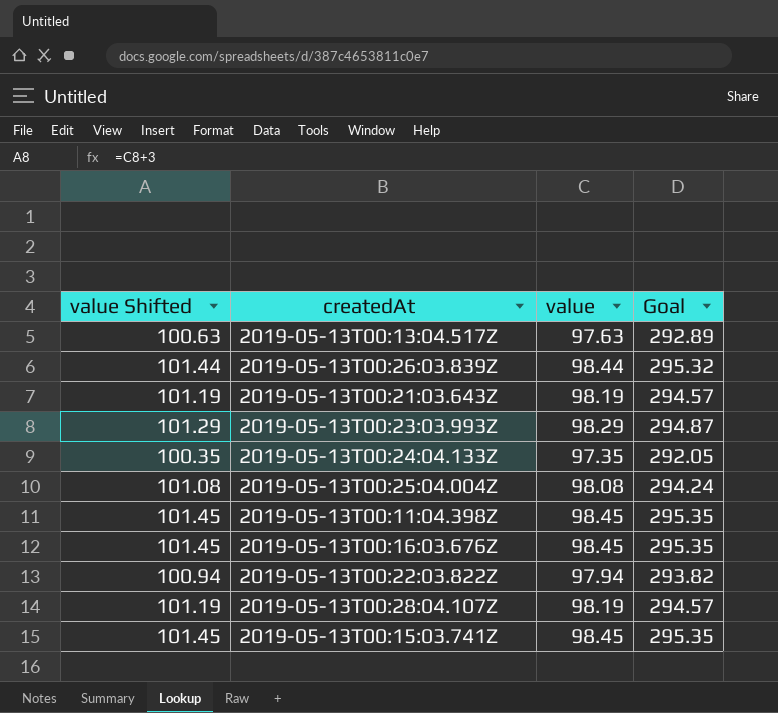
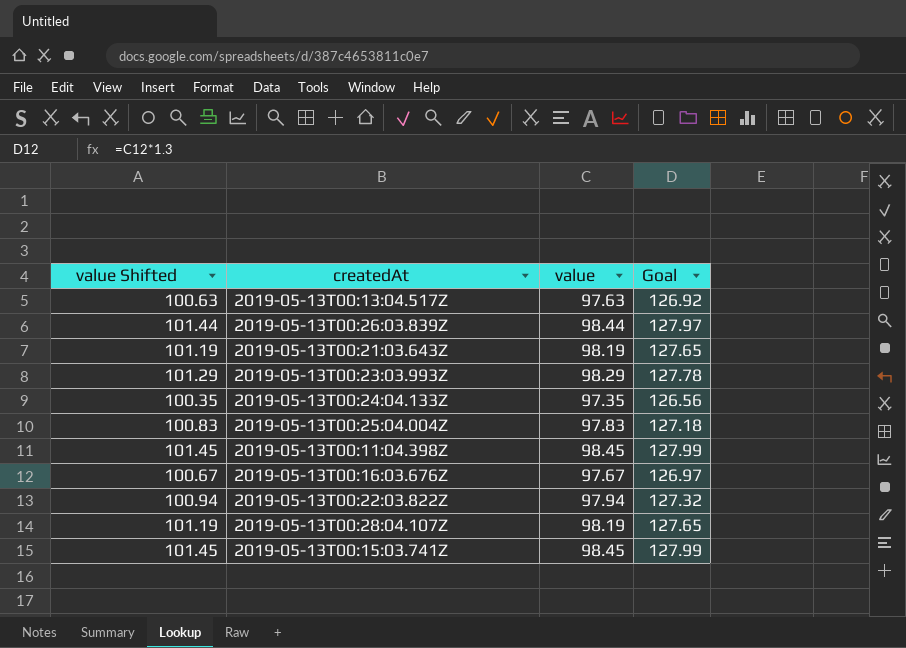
column Goal | formula: [value] * 3 -> [value] * 1.3
2019-05-13T00:25:04.004Z | value Shifted: 101.08 -> 100.83
2019-05-13T00:25:04.004Z | value: 98.08 -> 97.83
2019-05-13T00:16:03.676Z | value Shifted: 101.45 -> 100.67
2019-05-13T00:16:03.676Z | value: 98.45 -> 97.67

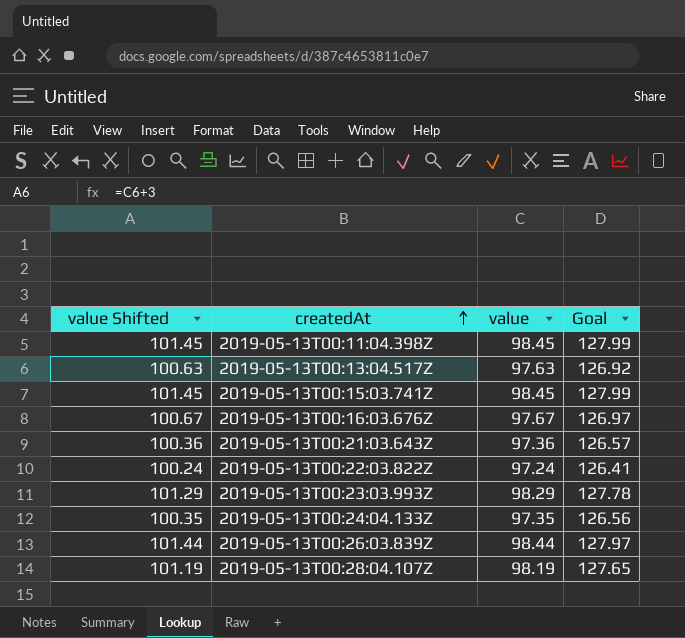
row order: none -> createdAt ascending
row 2019-05-13T00:25:04.004Z: 100.83 | 97.83 | 127.18 -> none
2019-05-13T00:21:03.643Z | value Shifted: 101.19 -> 100.36
2019-05-13T00:21:03.643Z | value: 98.19 -> 97.36
2019-05-13T00:21:03.643Z | Goal: 127.65 -> 126.57
2019-05-13T00:22:03.822Z | value Shifted: 100.94 -> 100.24
2019-05-13T00:22:03.822Z | value: 97.94 -> 97.24
2019-05-13T00:22:03.822Z | Goal: 127.32 -> 126.41

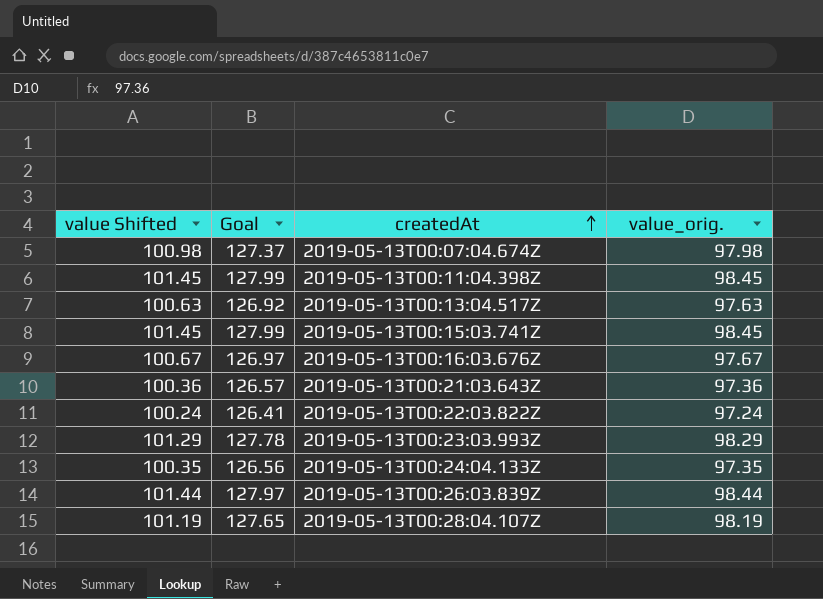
column Goal | position: 4 -> 2
column name: value -> value_orig.
row 2019-05-13T00:07:04.674Z: none -> 100.98 | 127.37 | 97.98

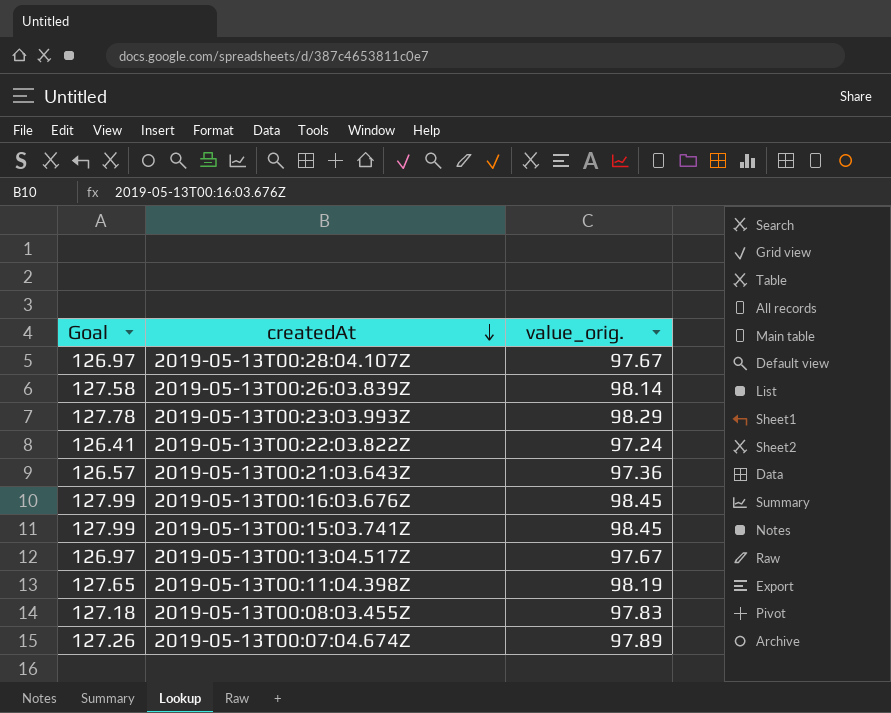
row order: createdAt ascending -> createdAt descending
column value Shifted | formula: [value_orig.] + 3 -> none
row 2019-05-13T00:24:04.133Z: 100.35 | 126.56 | 97.35 -> none
2019-05-13T00:28:04.107Z | Goal: 127.65 -> 126.97
2019-05-13T00:28:04.107Z | value_orig.: 98.19 -> 97.67
2019-05-13T00:26:03.839Z | Goal: 127.97 -> 127.58
2019-05-13T00:26:03.839Z | value_orig.: 98.44 -> 98.14
2019-05-13T00:16:03.676Z | Goal: 126.97 -> 127.99
2019-05-13T00:16:03.676Z | value_orig.: 97.67 -> 98.45
2019-05-13T00:13:04.517Z | Goal: 126.92 -> 126.97
2019-05-13T00:13:04.517Z | value_orig.: 97.63 -> 97.67
2019-05-13T00:11:04.398Z | Goal: 127.99 -> 127.65
2019-05-13T00:11:04.398Z | value_orig.: 98.45 -> 98.19
row 2019-05-13T00:08:03.455Z: none -> 127.18 | 97.83
2019-05-13T00:07:04.674Z | Goal: 127.37 -> 127.26
2019-05-13T00:07:04.674Z | value_orig.: 97.98 -> 97.89

